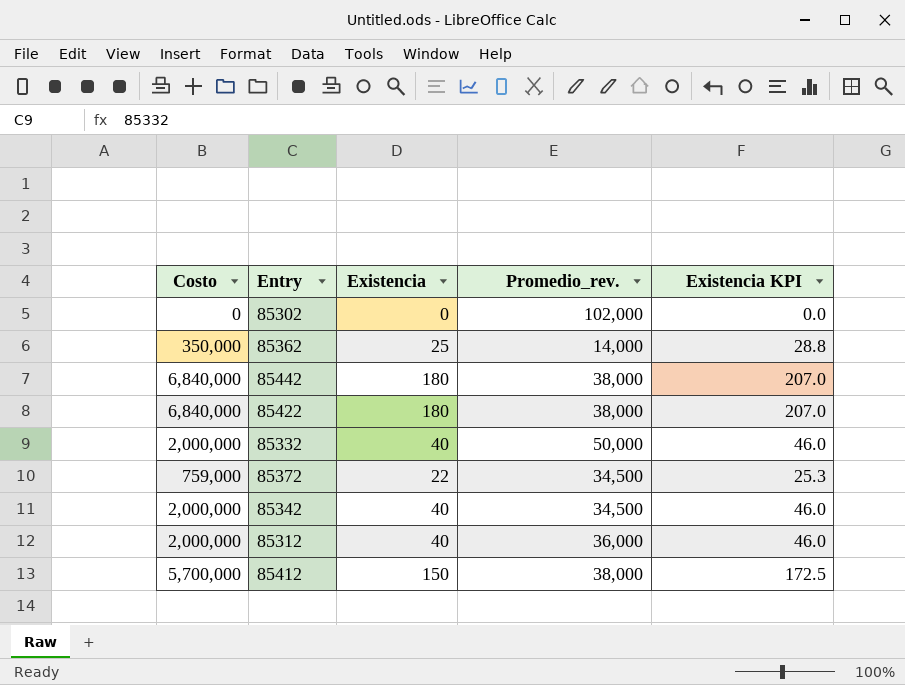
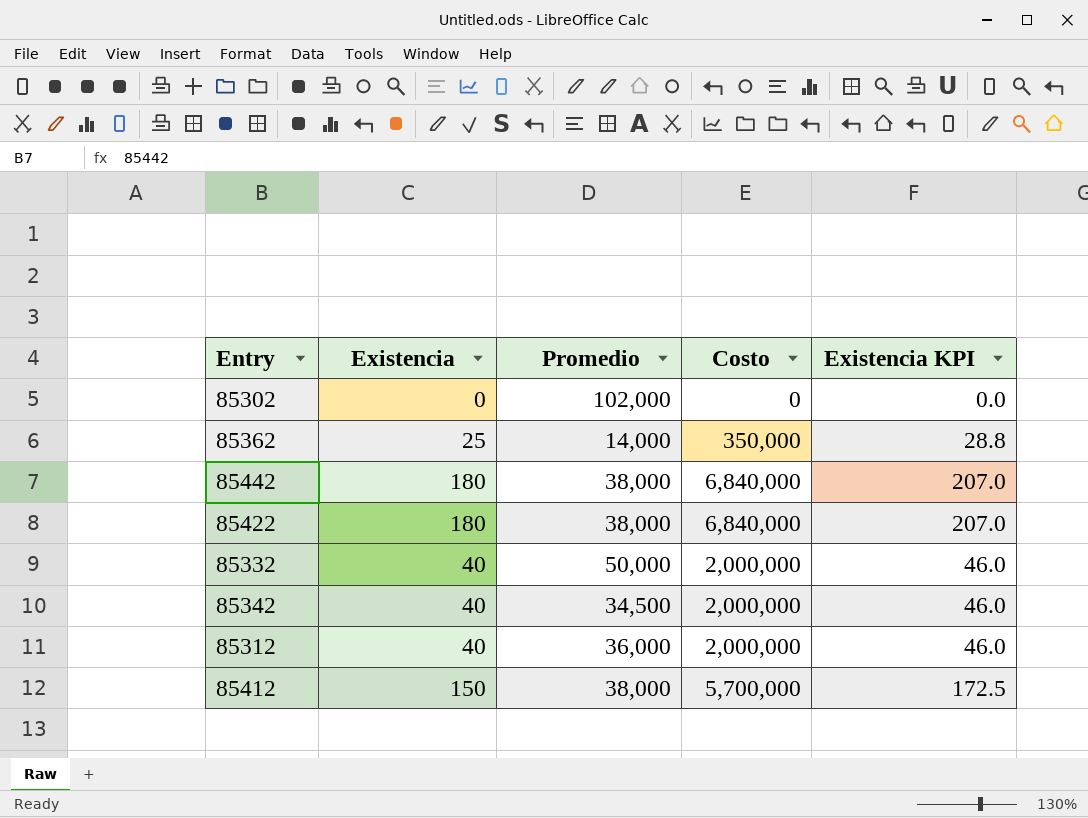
column name: Promedio_rev. -> Promedio
column Costo | position: 1 -> 4
row 85372: 759,000 | 22 | 34,500 | 25.3 -> none

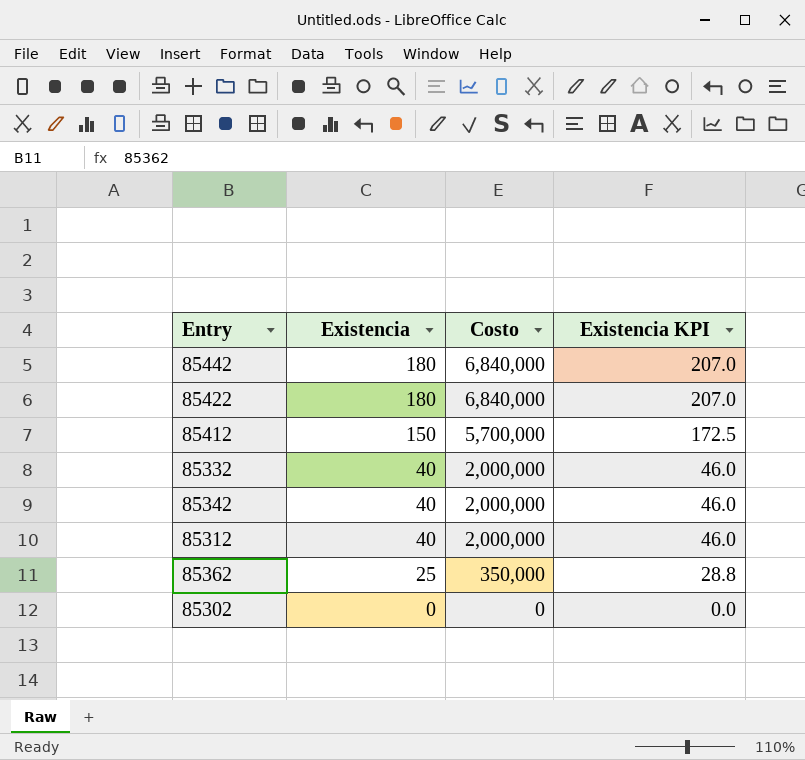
row order: none -> Existencia descending
column Promedio | position: 3 -> none

